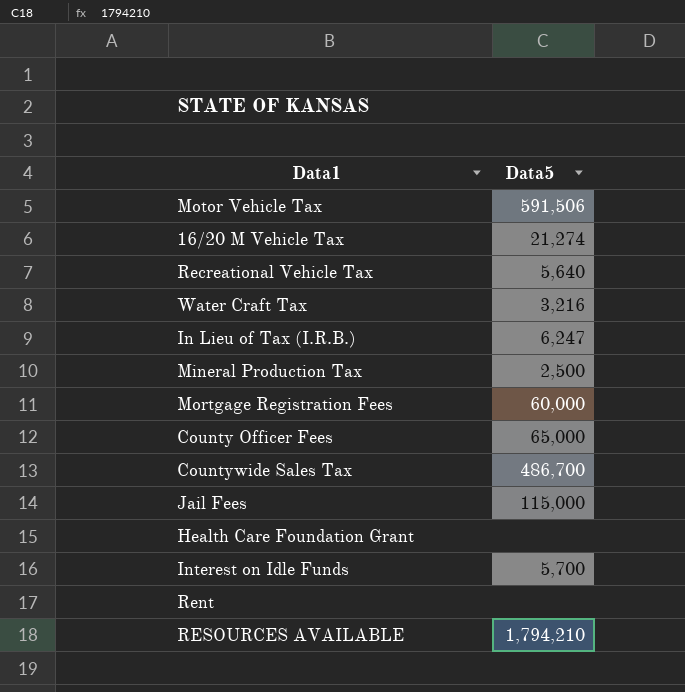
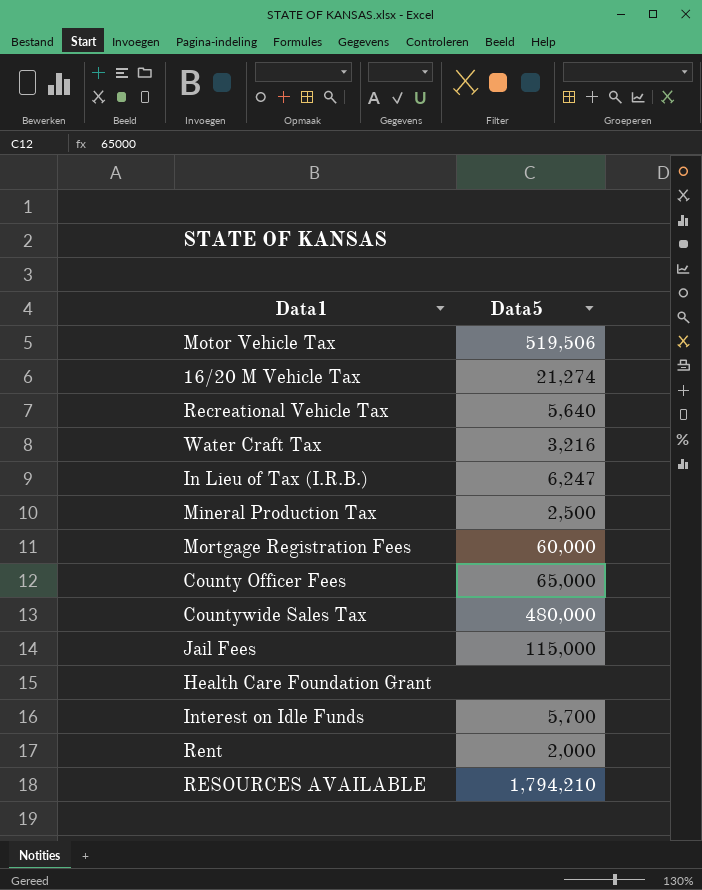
Motor Vehicle Tax | Data5: 591,506 -> 519,506
Countywide Sales Tax | Data5: 486,700 -> 480,000
Rent | Data5: none -> 2,000

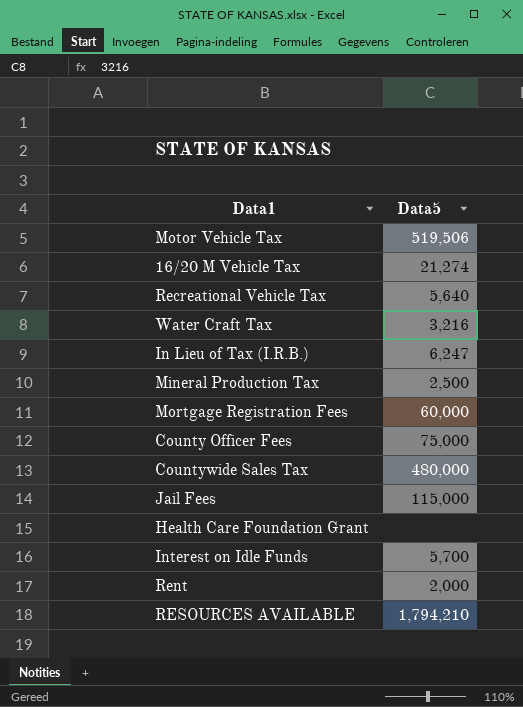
County Officer Fees | Data5: 65,000 -> 75,000

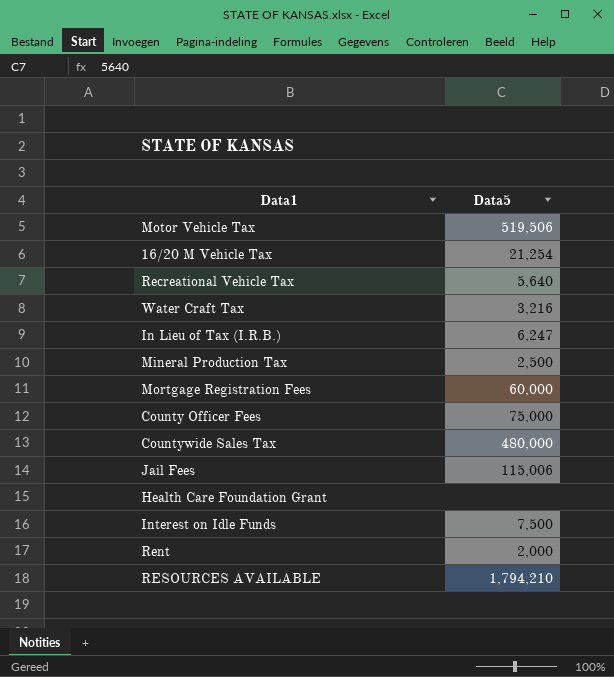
16/20 M Vehicle Tax | Data5: 21,274 -> 21,254
Jail Fees | Data5: 115,000 -> 115,006
Interest on Idle Funds | Data5: 5,700 -> 7,500

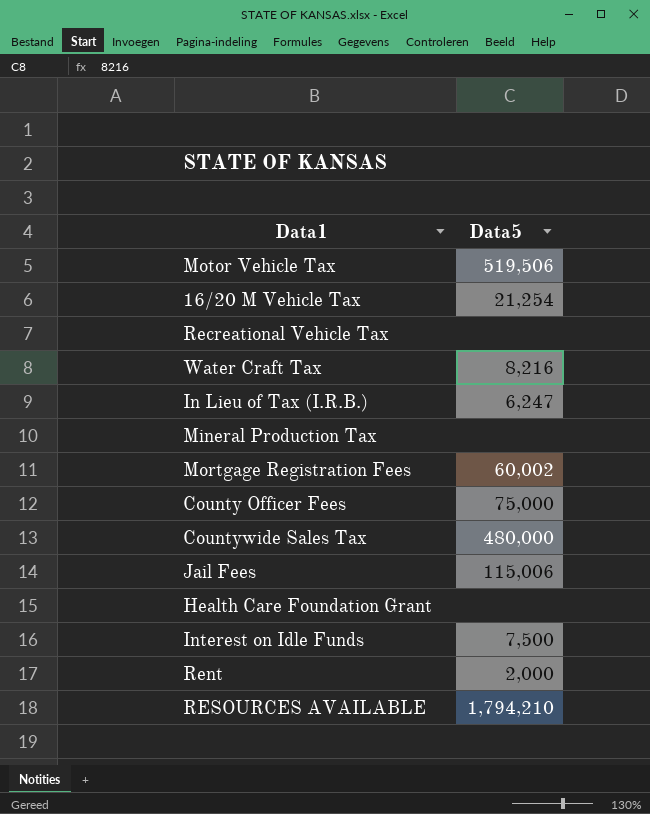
Recreational Vehicle Tax | Data5: 5,640 -> none
Water Craft Tax | Data5: 3,216 -> 8,216
Mineral Production Tax | Data5: 2,500 -> none
Mortgage Registration Fees | Data5: 60,000 -> 60,002

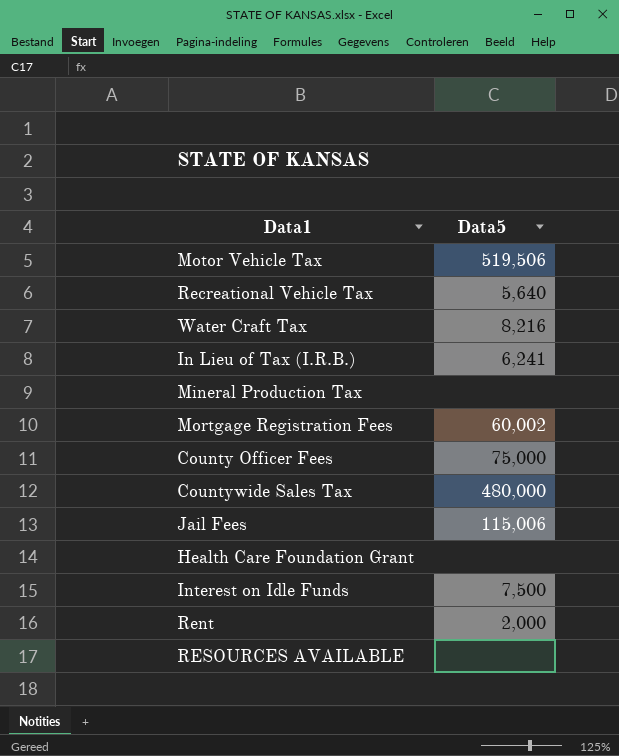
row 16/20 M Vehicle Tax: 21,254 -> none
Recreational Vehicle Tax | Data5: none -> 5,640
In Lieu of Tax (I.R.B.) | Data5: 6,247 -> 6,241
RESOURCES AVAILABLE | Data5: 1,794,210 -> none

